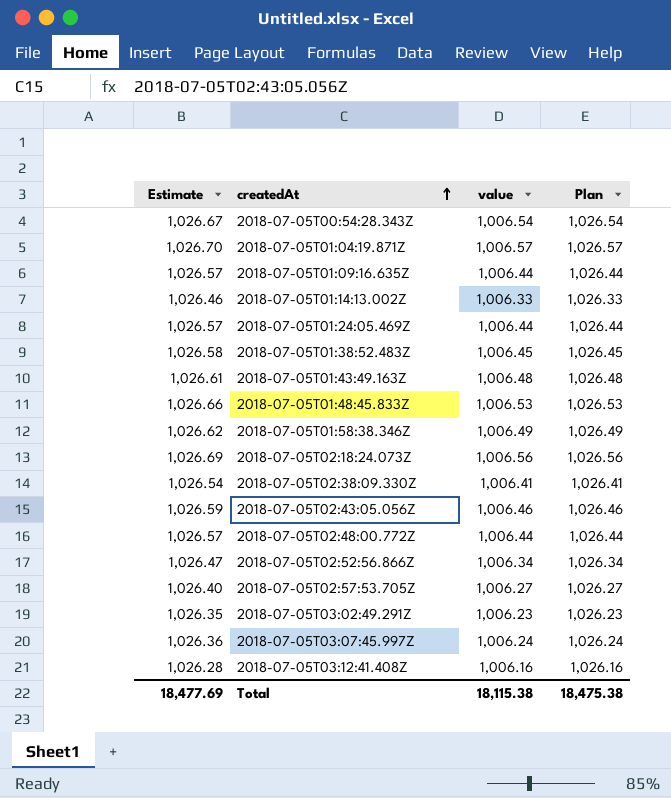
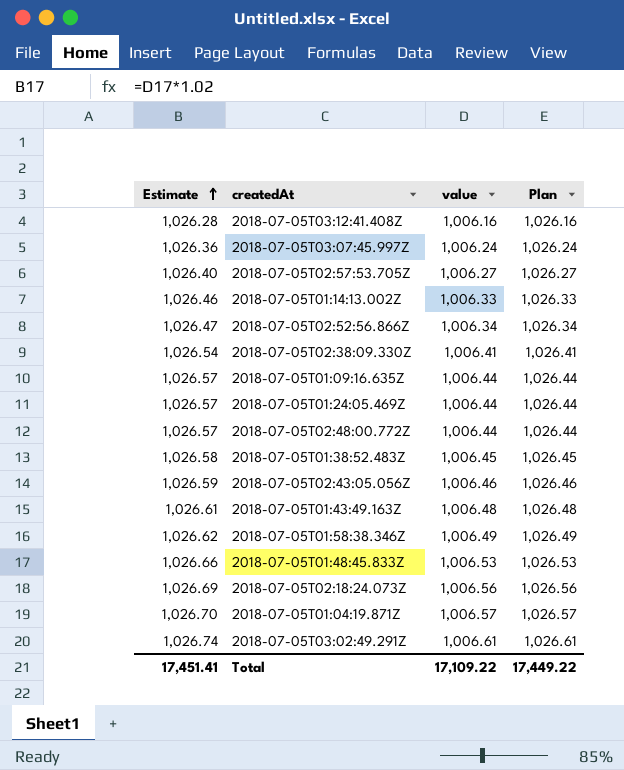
row order: createdAt ascending -> Estimate ascending
row 2018-07-05T00:54:28.343Z: 1,026.67 | 1,006.54 | 1,026.54 -> none
2018-07-05T03:02:49.291Z | Estimate: 1,026.35 -> 1,026.74
2018-07-05T03:02:49.291Z | value: 1,006.23 -> 1,006.61
2018-07-05T03:02:49.291Z | Plan: 1,026.23 -> 1,026.61
Total | Estimate: 18,477.69 -> 17,451.41
Total | value: 18,115.38 -> 17,109.22
Total | Plan: 18,475.38 -> 17,449.22

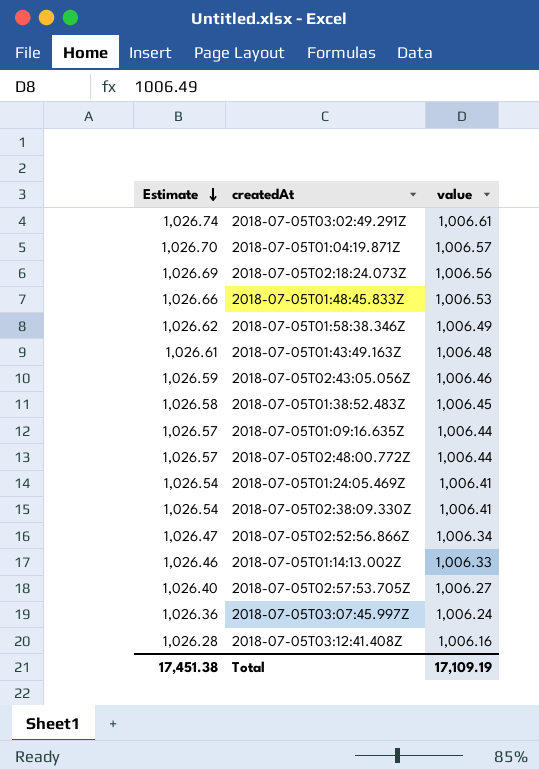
row order: Estimate ascending -> Estimate descending
column Plan | formula: [value] + 20 -> none
2018-07-05T01:24:05.469Z | Estimate: 1,026.57 -> 1,026.54
2018-07-05T01:24:05.469Z | value: 1,006.44 -> 1,006.41
Total | Estimate: 17,451.41 -> 17,451.38
Total | value: 17,109.22 -> 17,109.19

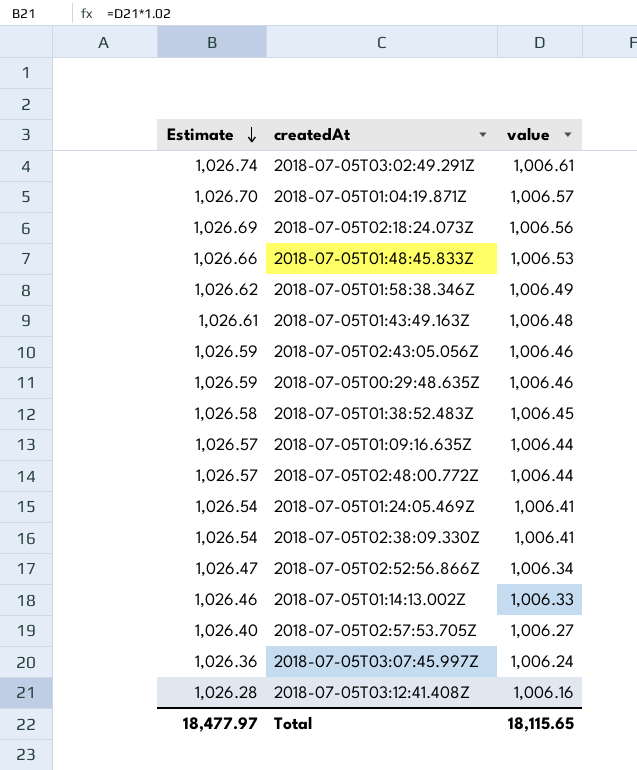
row 2018-07-05T00:29:48.635Z: none -> 1,026.59 | 1,006.46
Total | Estimate: 17,451.38 -> 18,477.97
Total | value: 17,109.19 -> 18,115.65

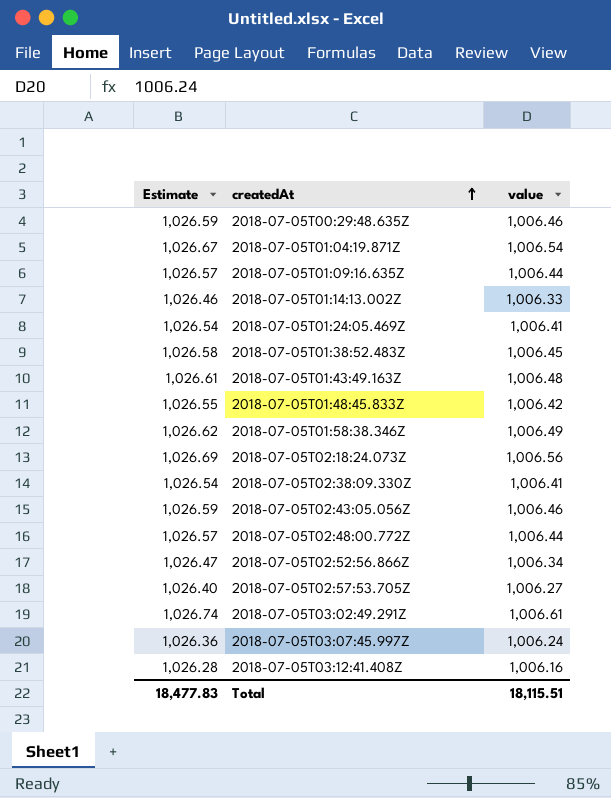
row order: Estimate descending -> createdAt ascending
2018-07-05T01:04:19.871Z | Estimate: 1,026.70 -> 1,026.67
2018-07-05T01:04:19.871Z | value: 1,006.57 -> 1,006.54
2018-07-05T01:48:45.833Z | Estimate: 1,026.66 -> 1,026.55
2018-07-05T01:48:45.833Z | value: 1,006.53 -> 1,006.42
Total | Estimate: 18,477.97 -> 18,477.83
Total | value: 18,115.65 -> 18,115.51

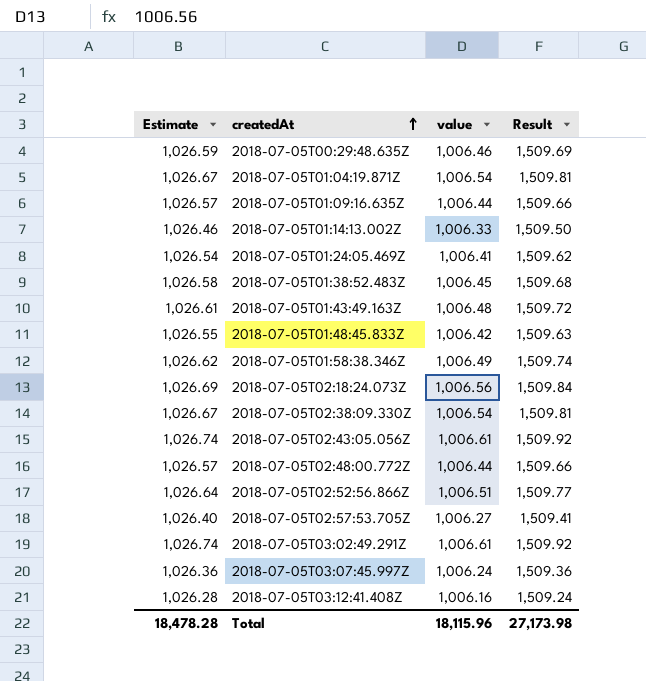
column Result | formula: none -> [value] * 1.5
2018-07-05T02:38:09.330Z | Estimate: 1,026.54 -> 1,026.67
2018-07-05T02:38:09.330Z | value: 1,006.41 -> 1,006.54
2018-07-05T02:43:05.056Z | Estimate: 1,026.59 -> 1,026.74
2018-07-05T02:43:05.056Z | value: 1,006.46 -> 1,006.61
2018-07-05T02:52:56.866Z | Estimate: 1,026.47 -> 1,026.64
2018-07-05T02:52:56.866Z | value: 1,006.34 -> 1,006.51
Total | Estimate: 18,477.83 -> 18,478.28
Total | value: 18,115.51 -> 18,115.96

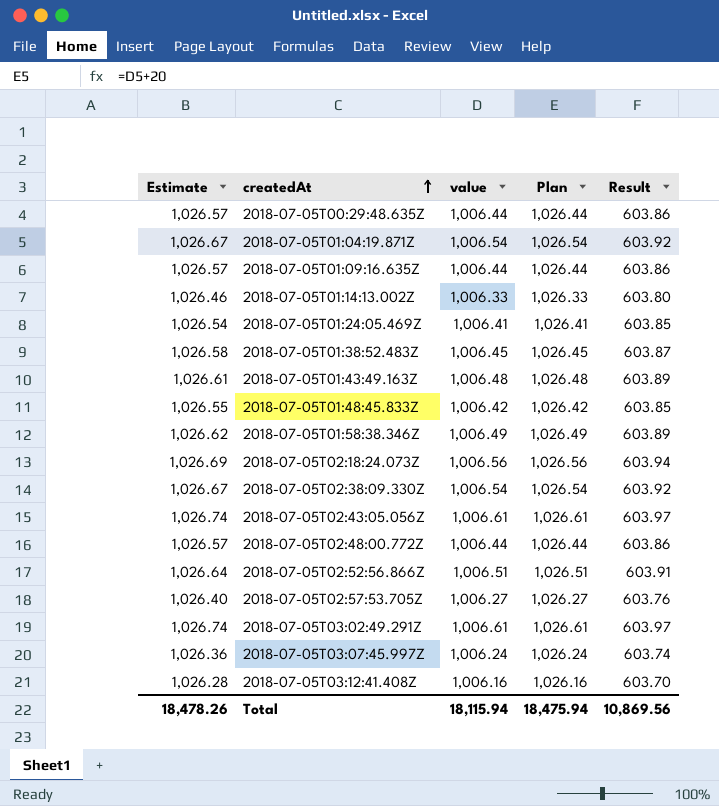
column Plan | formula: none -> [value] + 20
column Result | formula: [value] * 1.5 -> [value] * 0.6
2018-07-05T00:29:48.635Z | Estimate: 1,026.59 -> 1,026.57
2018-07-05T00:29:48.635Z | value: 1,006.46 -> 1,006.44
Total | Estimate: 18,478.28 -> 18,478.26
Total | value: 18,115.96 -> 18,115.94
Total | Result: 27,173.98 -> 10,869.56

